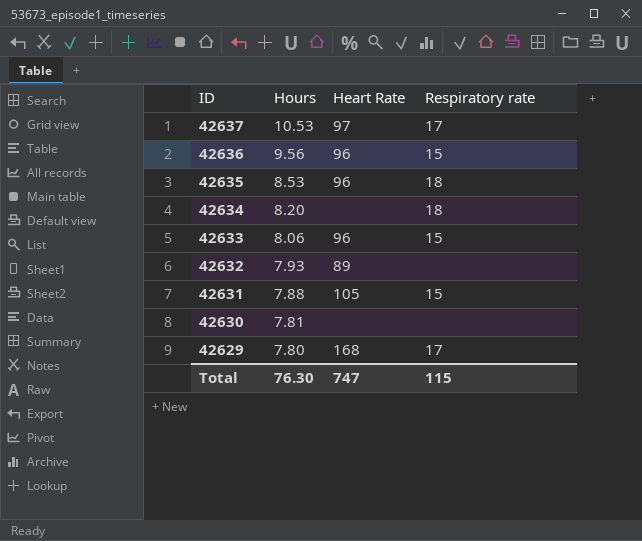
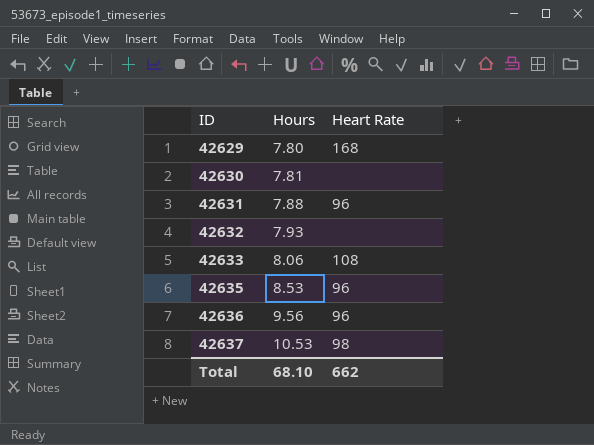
row order: ID descending -> ID ascending
column Respiratory rate | position: 4 -> none
row 42634: 8.20 | none | 18 -> none
42631 | Heart Rate: 105 -> 96
42632 | Heart Rate: 89 -> none
42633 | Heart Rate: 96 -> 108
42637 | Heart Rate: 97 -> 98
Total | Hours: 76.30 -> 68.10
Total | Heart Rate: 747 -> 662

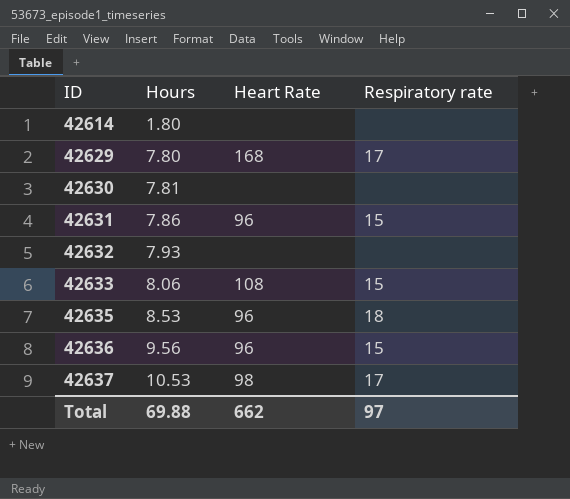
column Respiratory rate | position: none -> 4
row 42614: none -> 1.80 | none | none
42631 | Hours: 7.88 -> 7.86
Total | Hours: 68.10 -> 69.88

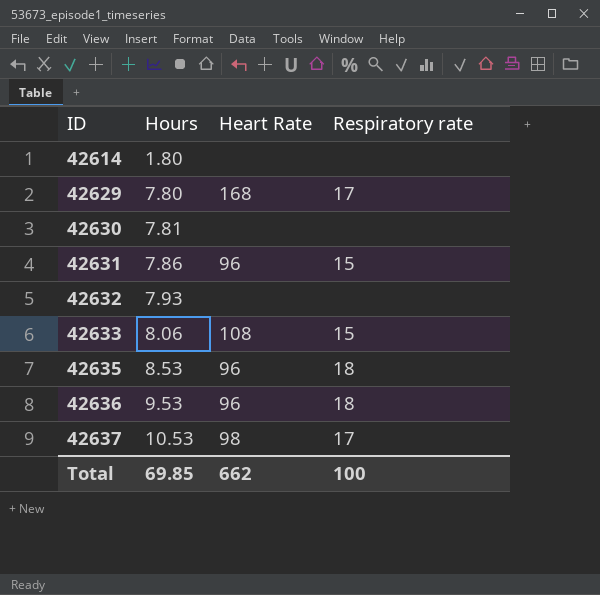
42636 | Hours: 9.56 -> 9.53
42636 | Respiratory rate: 15 -> 18
Total | Hours: 69.88 -> 69.85
Total | Respiratory rate: 97 -> 100

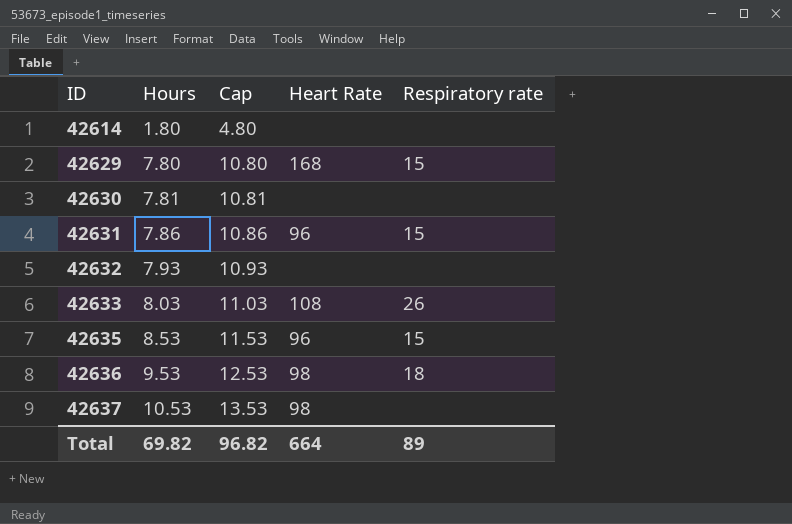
column Cap | formula: none -> [Hours] + 3
42629 | Respiratory rate: 17 -> 15
42633 | Hours: 8.06 -> 8.03
42633 | Respiratory rate: 15 -> 26
42635 | Respiratory rate: 18 -> 15
42636 | Heart Rate: 96 -> 98
42637 | Respiratory rate: 17 -> none
Total | Hours: 69.85 -> 69.82
Total | Heart Rate: 662 -> 664
Total | Respiratory rate: 100 -> 89

